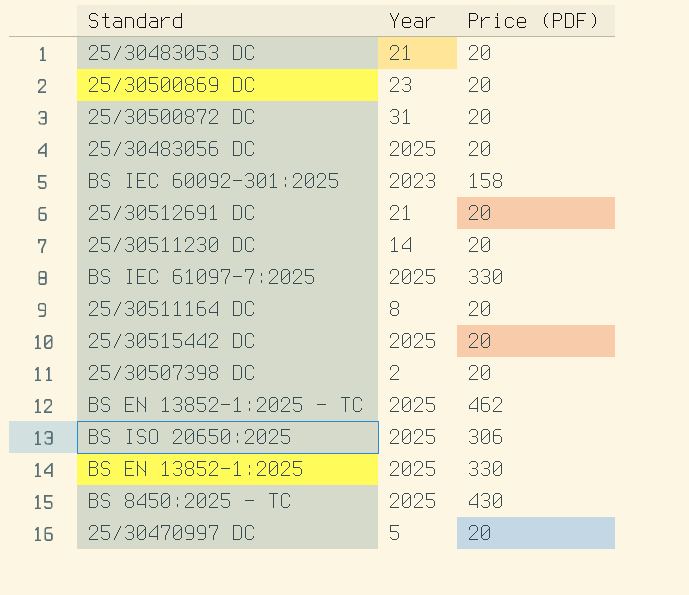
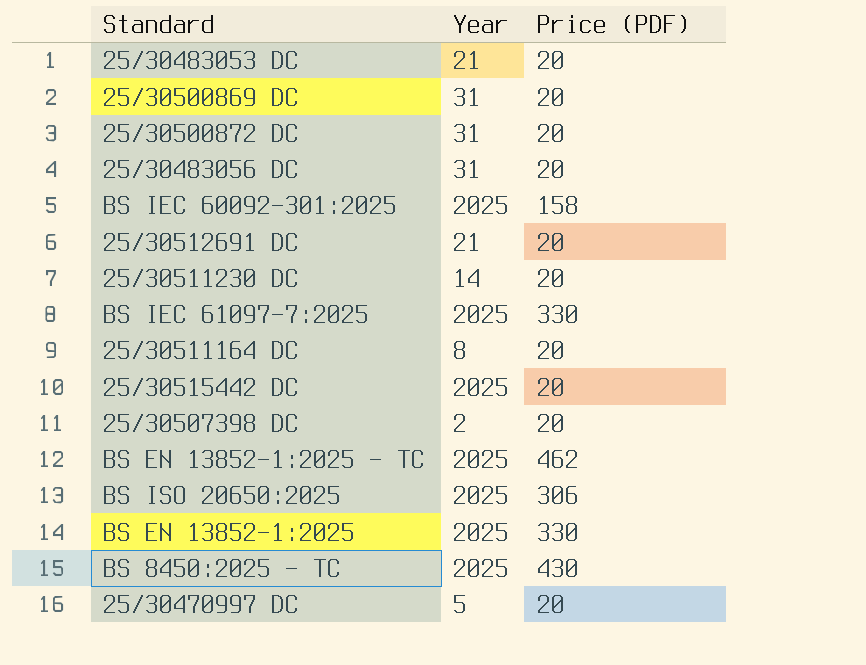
25/30500869 DC | Year: 23 -> 31
25/30483056 DC | Year: 2025 -> 31
BS IEC 60092-301:2025 | Year: 2023 -> 2025

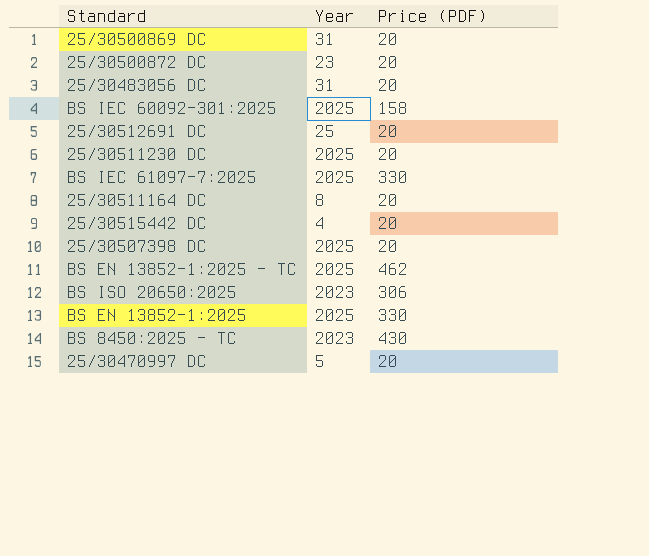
row 25/30483053 DC: 21 | 20 -> none
25/30500872 DC | Year: 31 -> 23
25/30512691 DC | Year: 21 -> 25
25/30511230 DC | Year: 14 -> 2025
25/30515442 DC | Year: 2025 -> 4
25/30507398 DC | Year: 2 -> 2025
BS ISO 20650:2025 | Year: 2025 -> 2023
BS 8450:2025 - TC | Year: 2025 -> 2023

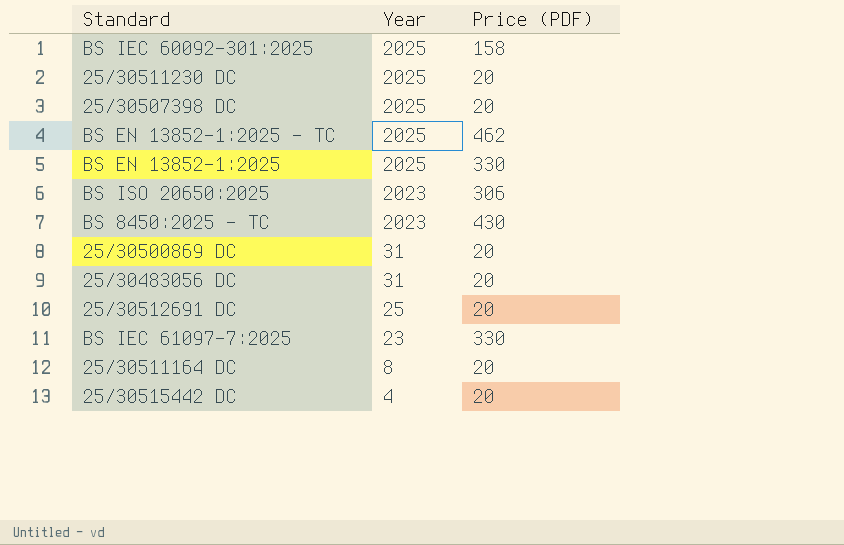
row order: none -> Year descending
row 25/30500872 DC: 23 | 20 -> none
row 25/30470997 DC: 5 | 20 -> none
BS IEC 61097-7:2025 | Year: 2025 -> 23

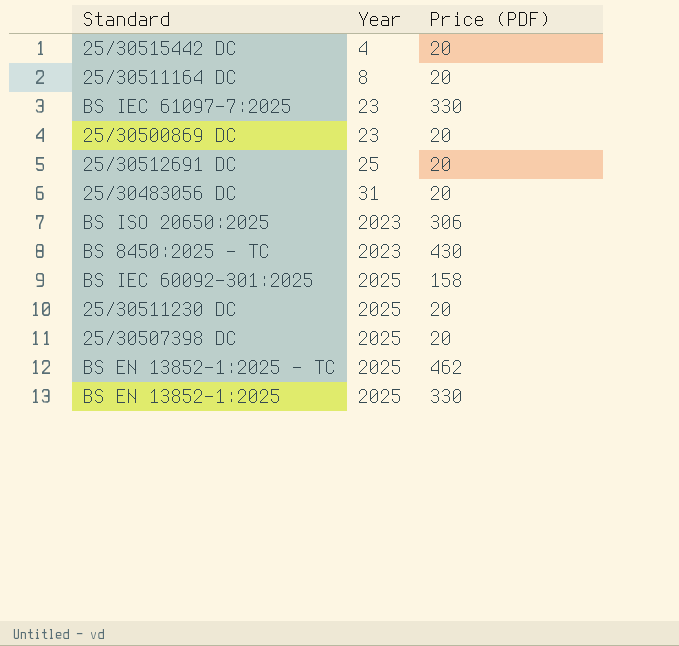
row order: Year descending -> Year ascending
25/30500869 DC | Year: 31 -> 23

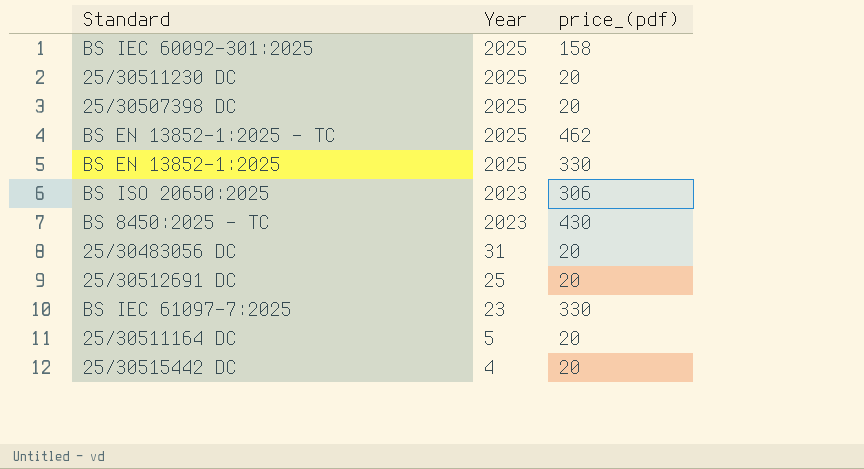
row order: Year ascending -> Year descending
column name: Price (PDF) -> price_(pdf)
row 25/30500869 DC: 23 | 20 -> none
25/30511164 DC | Year: 8 -> 5

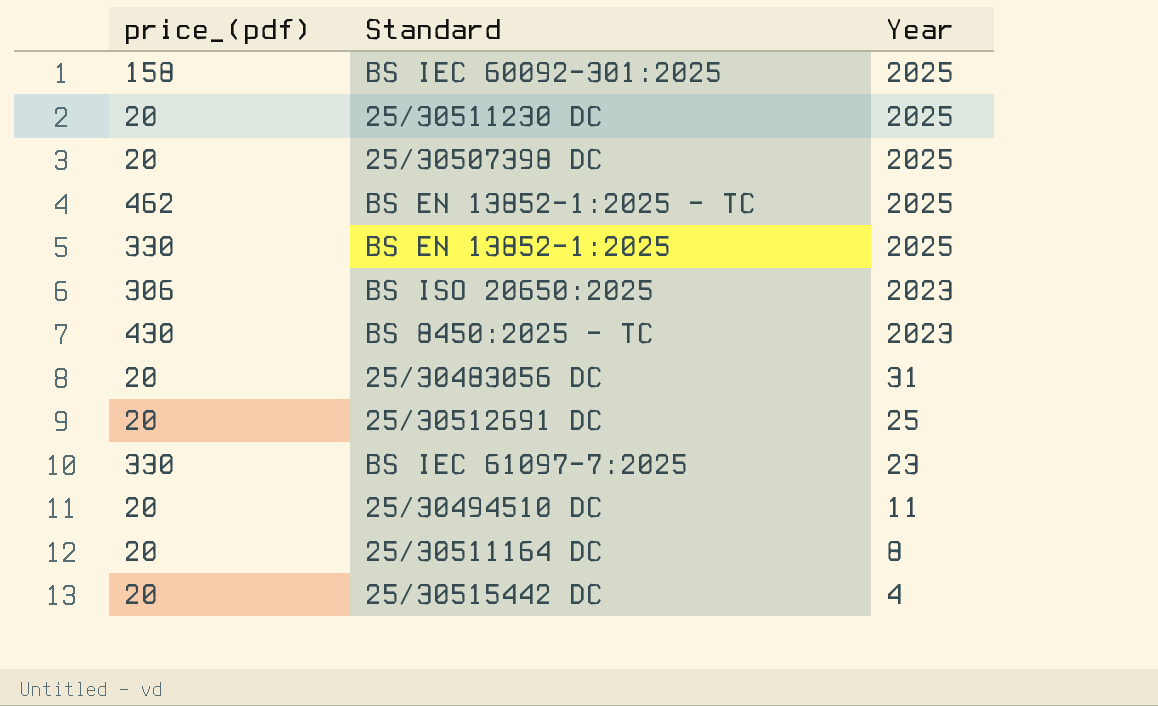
column price_(pdf) | position: 3 -> 1
row 25/30494510 DC: none -> 20 | 11
25/30511164 DC | Year: 5 -> 8

